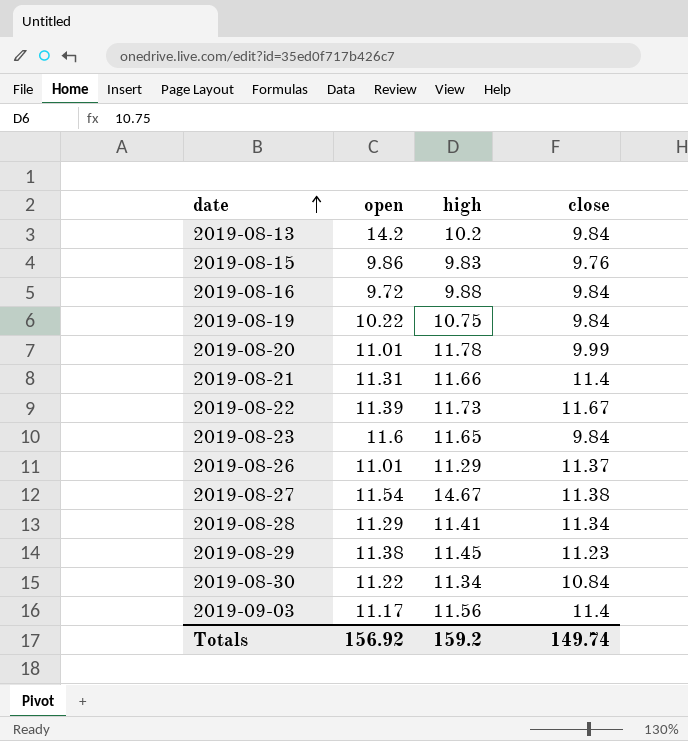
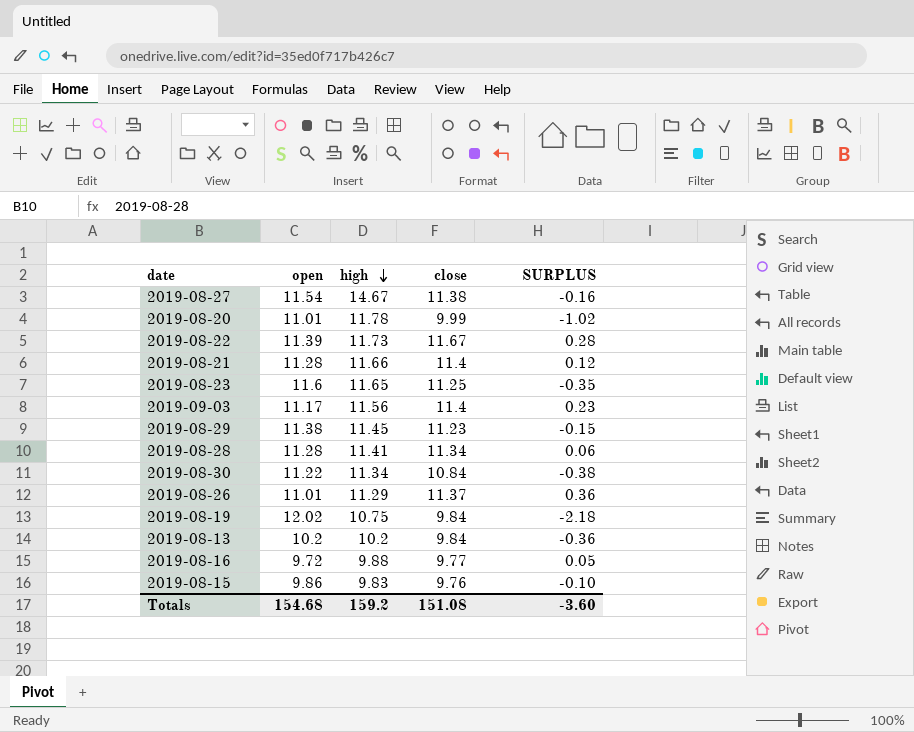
row order: date ascending -> high descending
column SURPLUS | formula: none -> [close] - [open]
2019-08-21 | open: 11.31 -> 11.28
2019-08-23 | close: 9.84 -> 11.25
2019-08-28 | open: 11.29 -> 11.28
2019-08-19 | open: 10.22 -> 12.02
2019-08-13 | open: 14.2 -> 10.2
2019-08-16 | close: 9.84 -> 9.77
Totals | open: 156.92 -> 154.68
Totals | close: 149.74 -> 151.08

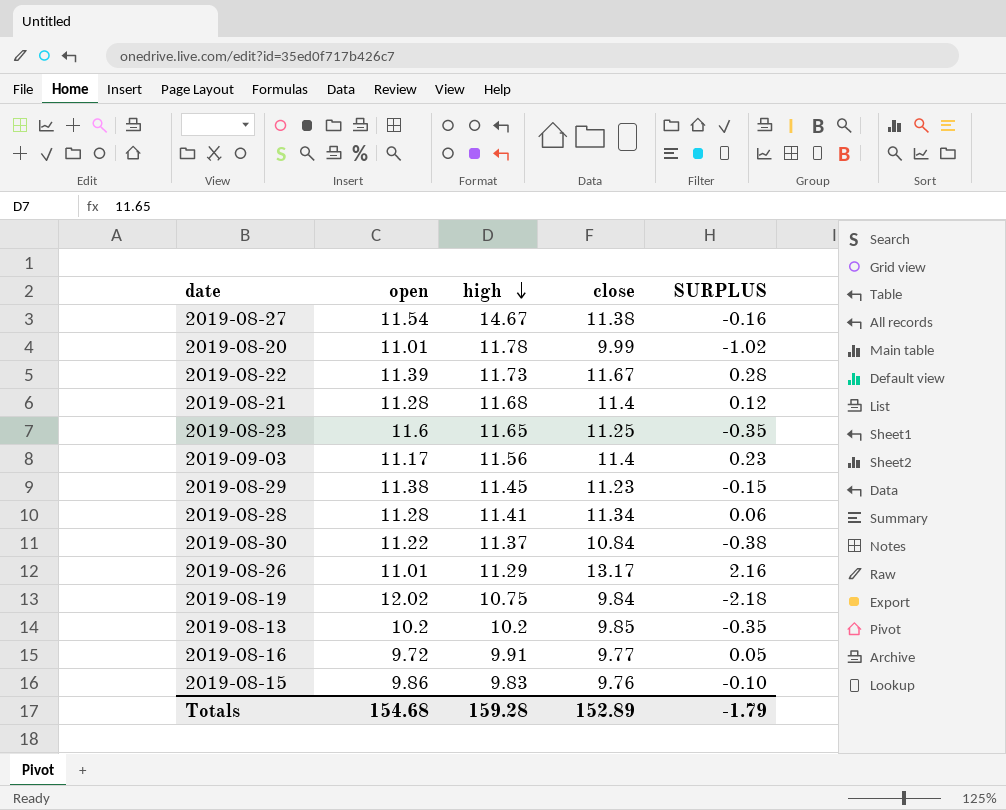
2019-08-21 | high: 11.66 -> 11.68
2019-08-30 | high: 11.34 -> 11.37
2019-08-26 | close: 11.37 -> 13.17
2019-08-26 | SURPLUS: 0.36 -> 2.16
2019-08-13 | close: 9.84 -> 9.85
2019-08-13 | SURPLUS: -0.36 -> -0.35
2019-08-16 | high: 9.88 -> 9.91
Totals | high: 159.2 -> 159.28
Totals | close: 151.08 -> 152.89
Totals | SURPLUS: -3.60 -> -1.79

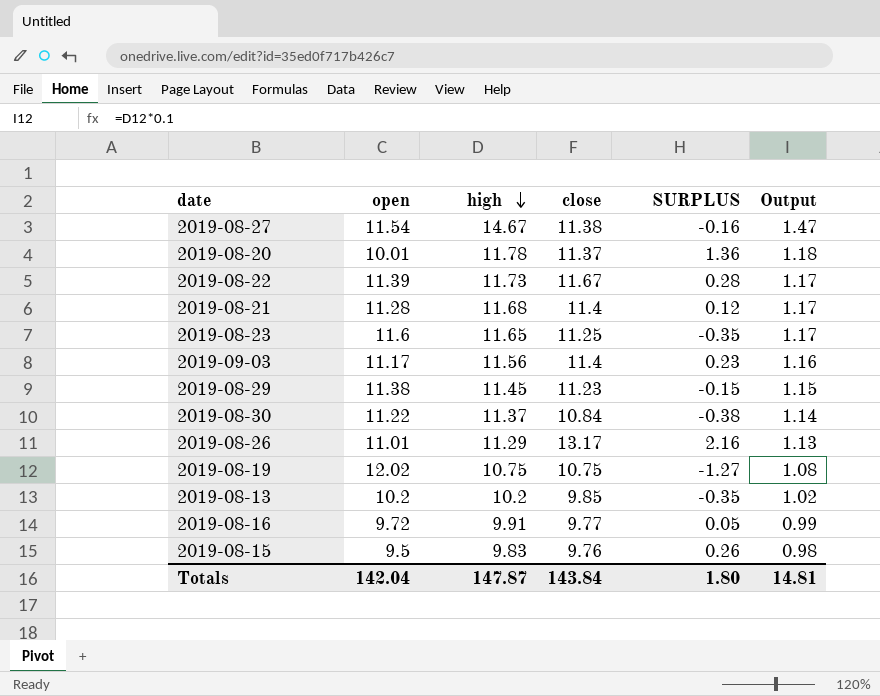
column Output | formula: none -> [high] * 0.1
row 2019-08-28: 11.28 | 11.41 | 11.34 | 0.06 -> none
2019-08-20 | open: 11.01 -> 10.01
2019-08-20 | close: 9.99 -> 11.37
2019-08-20 | SURPLUS: -1.02 -> 1.36
2019-08-19 | close: 9.84 -> 10.75
2019-08-19 | SURPLUS: -2.18 -> -1.27
2019-08-15 | open: 9.86 -> 9.5
2019-08-15 | SURPLUS: -0.10 -> 0.26
Totals | open: 154.68 -> 142.04
Totals | high: 159.28 -> 147.87
Totals | close: 152.89 -> 143.84
Totals | SURPLUS: -1.79 -> 1.80

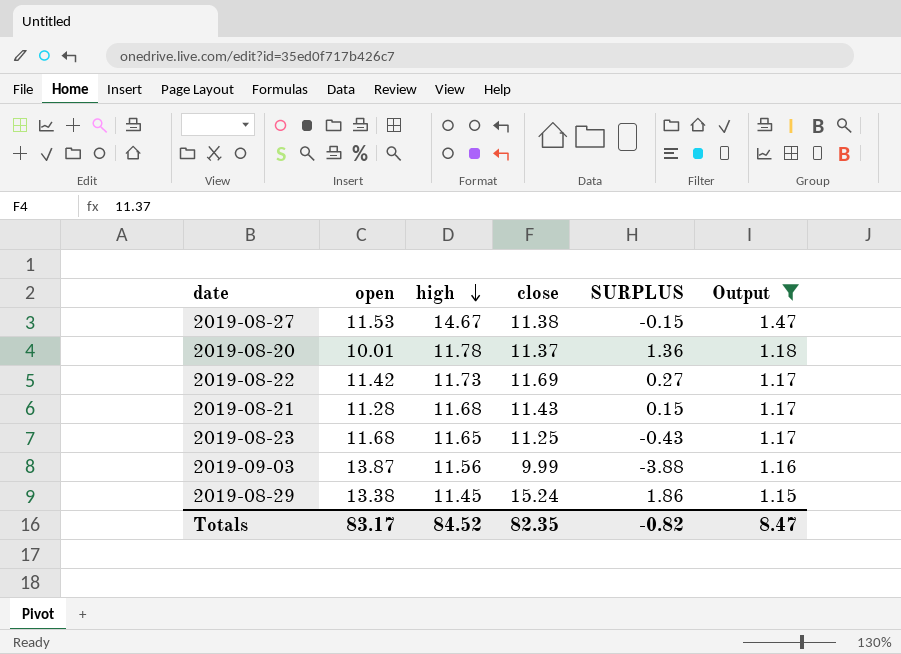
filter: none -> Output >= 1.15
2019-08-27 | open: 11.54 -> 11.53
2019-08-27 | SURPLUS: -0.16 -> -0.15
2019-08-22 | open: 11.39 -> 11.42
2019-08-22 | close: 11.67 -> 11.69
2019-08-22 | SURPLUS: 0.28 -> 0.27
2019-08-21 | close: 11.4 -> 11.43
2019-08-21 | SURPLUS: 0.12 -> 0.15
2019-08-23 | open: 11.6 -> 11.68
2019-08-23 | SURPLUS: -0.35 -> -0.43
2019-09-03 | open: 11.17 -> 13.87
2019-09-03 | close: 11.4 -> 9.99
2019-09-03 | SURPLUS: 0.23 -> -3.88
2019-08-29 | open: 11.38 -> 13.38
2019-08-29 | close: 11.23 -> 15.24
2019-08-29 | SURPLUS: -0.15 -> 1.86
Totals | open: 142.04 -> 83.17
Totals | high: 147.87 -> 84.52
Totals | close: 143.84 -> 82.35
Totals | SURPLUS: 1.80 -> -0.82
Totals | Output: 14.81 -> 8.47

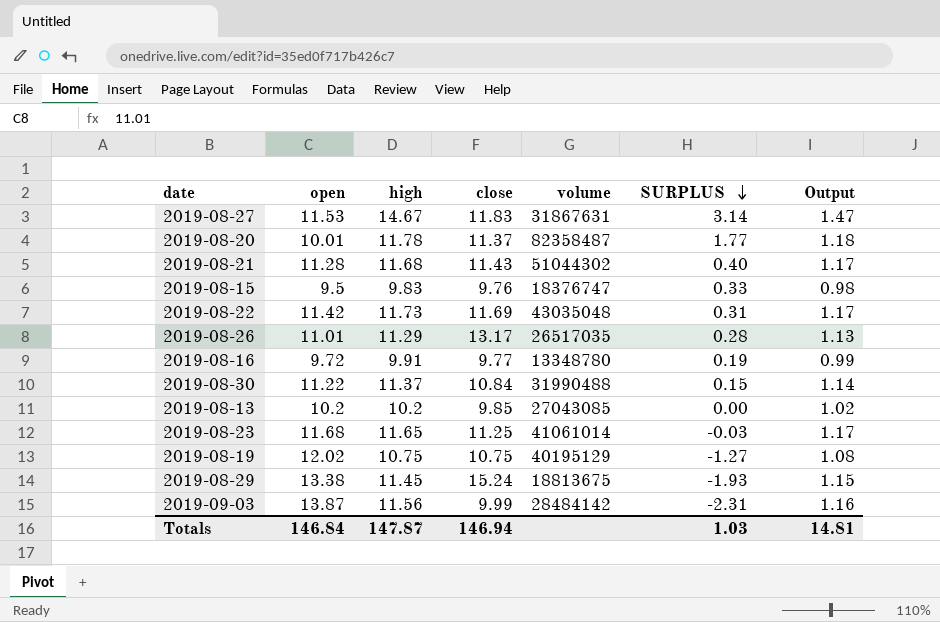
filter: Output >= 1.15 -> none
row order: high descending -> SURPLUS descending
column volume | position: none -> 5
column SURPLUS | formula: [close] - [open] -> [high] - [open]
2019-08-27 | close: 11.38 -> 11.83
Totals | open: 83.17 -> 146.84
Totals | high: 84.52 -> 147.87
Totals | close: 82.35 -> 146.94
Totals | SURPLUS: -0.82 -> 1.03
Totals | Output: 8.47 -> 14.81

